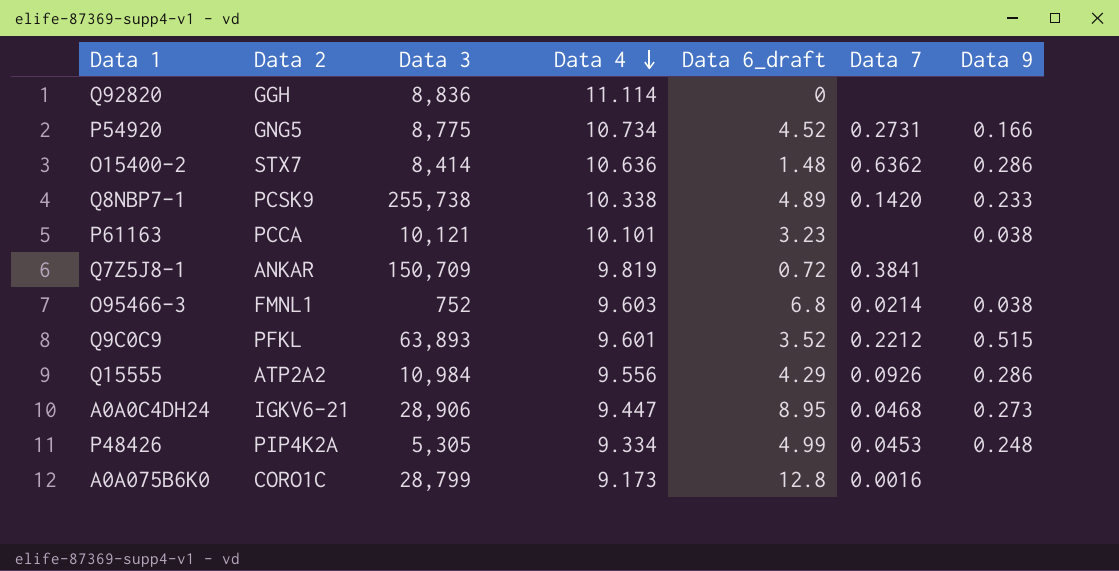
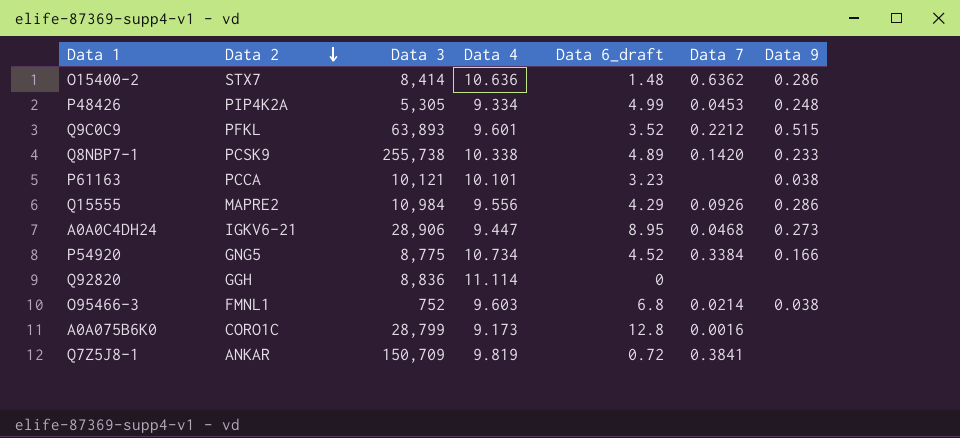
row order: Data 4 descending -> Data 2 descending
Q15555 | Data 2: ATP2A2 -> MAPRE2
P54920 | Data 7: 0.2731 -> 0.3384

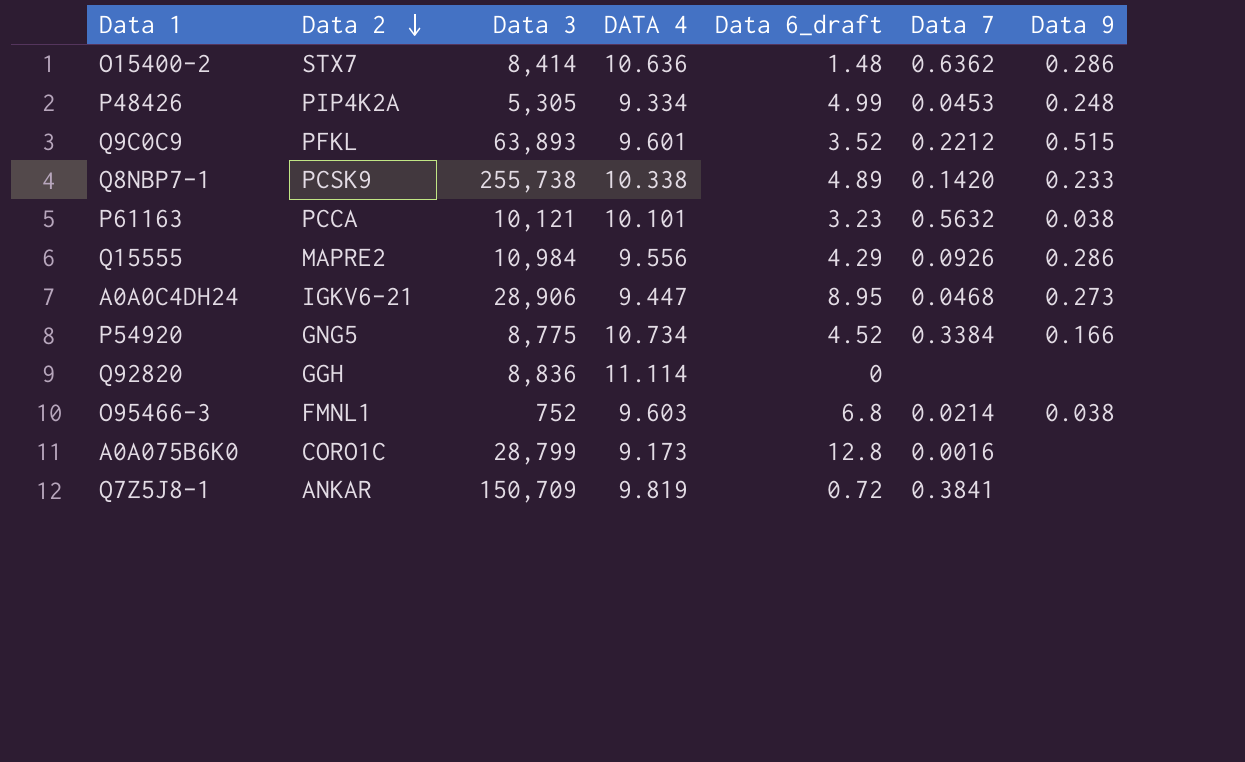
column name: Data 4 -> DATA 4
P61163 | Data 7: none -> 0.5632

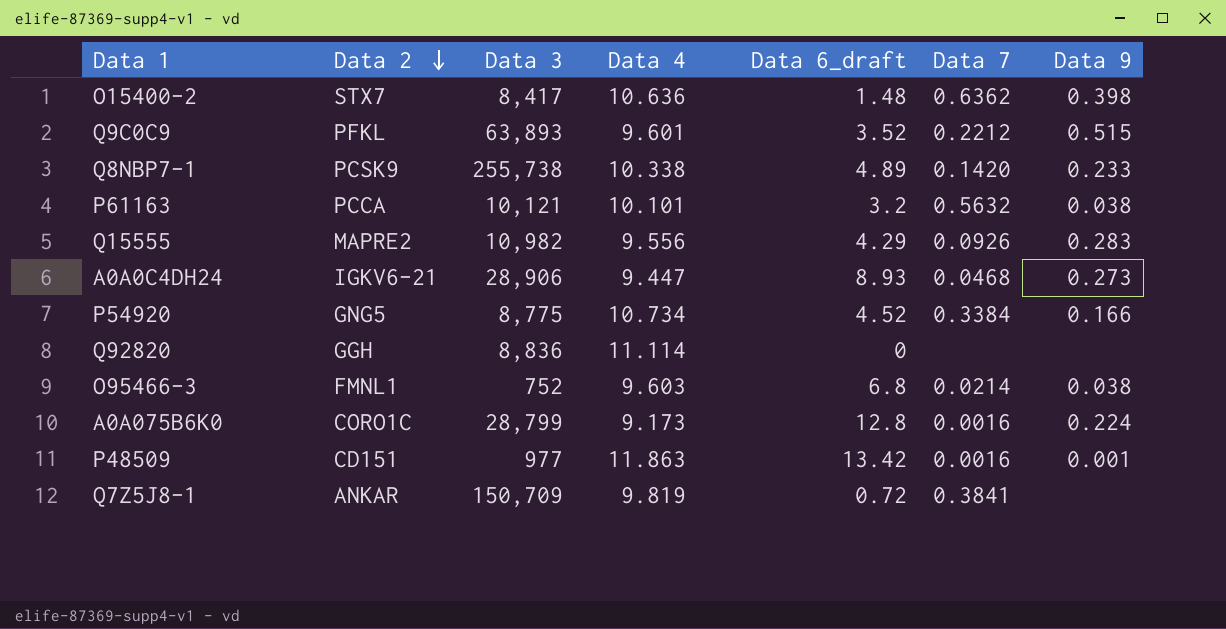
column name: DATA 4 -> Data 4
row P48426: PIP4K2A | 5,305 | 9.334 | 4.99 | 0.0453 | 0.248 -> none
O15400-2 | Data 3: 8,414 -> 8,417
O15400-2 | Data 9: 0.286 -> 0.398
P61163 | Data 6_draft: 3.23 -> 3.2
Q15555 | Data 3: 10,984 -> 10,982
Q15555 | Data 9: 0.286 -> 0.283
A0A0C4DH24 | Data 6_draft: 8.95 -> 8.93
A0A075B6K0 | Data 9: none -> 0.224
row P48509: none -> CD151 | 977 | 11.863 | 13.42 | 0.0016 | 0.001

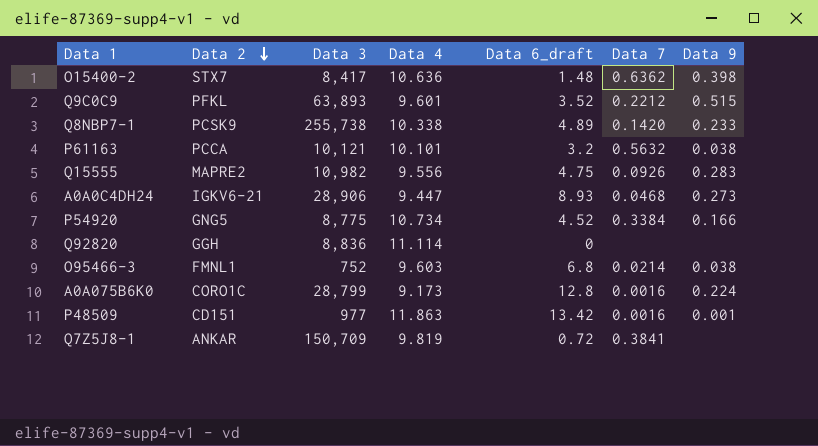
Q15555 | Data 6_draft: 4.29 -> 4.75

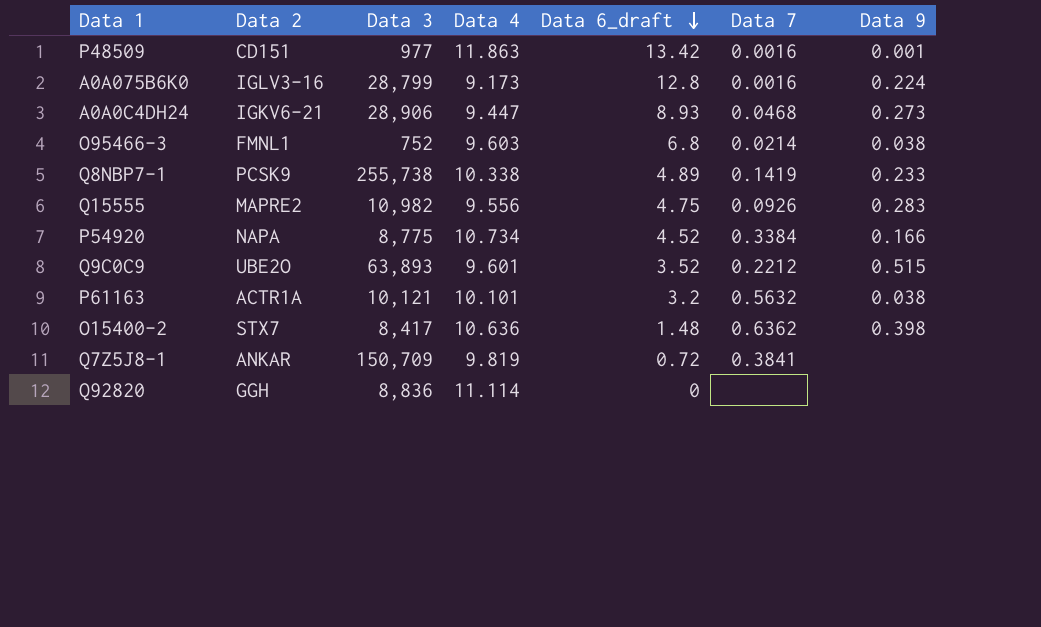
row order: Data 2 descending -> Data 6_draft descending
A0A075B6K0 | Data 2: CORO1C -> IGLV3-16
Q8NBP7-1 | Data 7: 0.1420 -> 0.1419
P54920 | Data 2: GNG5 -> NAPA
Q9C0C9 | Data 2: PFKL -> UBE2O
P61163 | Data 2: PCCA -> ACTR1A

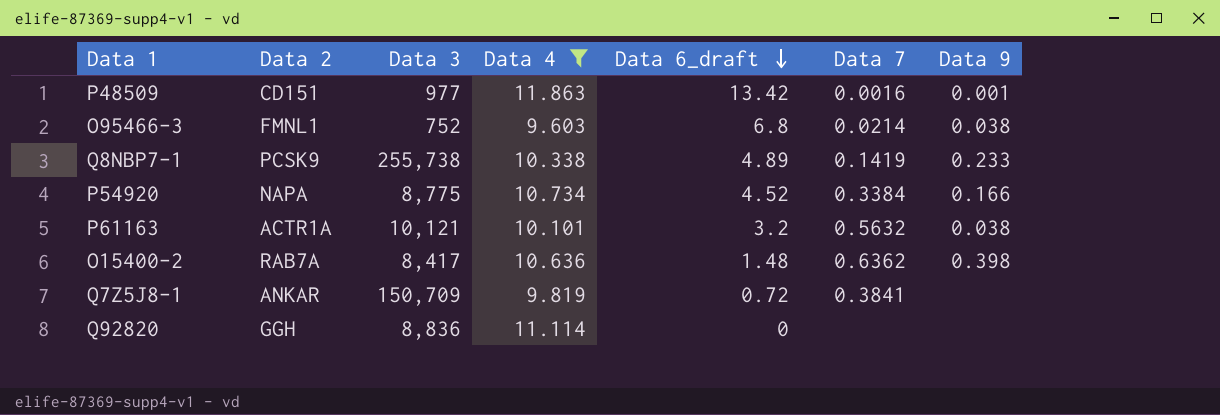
filter: none -> Data 4 >= 9.603
O15400-2 | Data 2: STX7 -> RAB7A

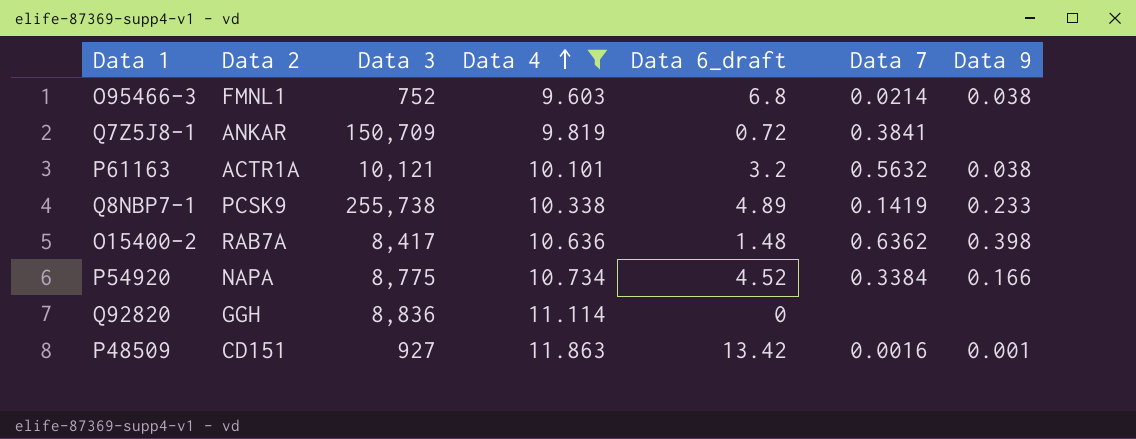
row order: Data 6_draft descending -> Data 4 ascending
P48509 | Data 3: 977 -> 927

